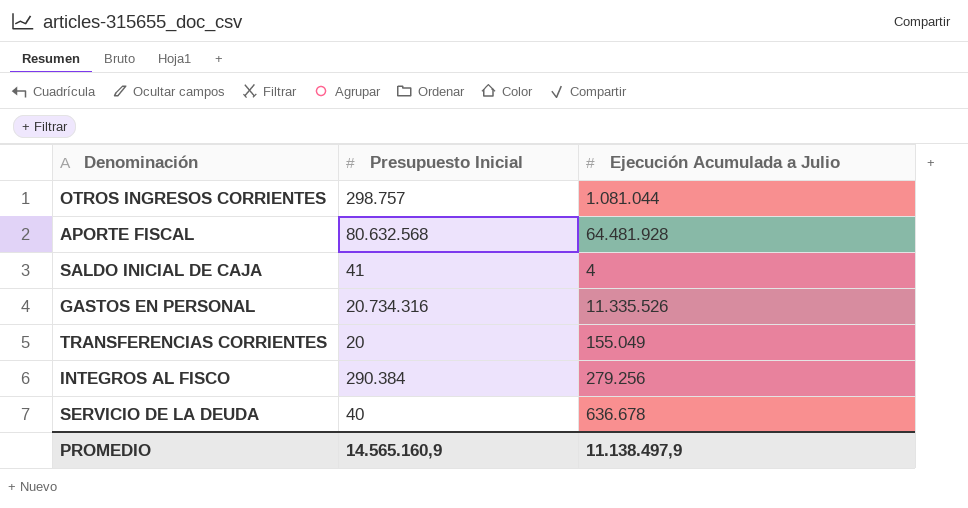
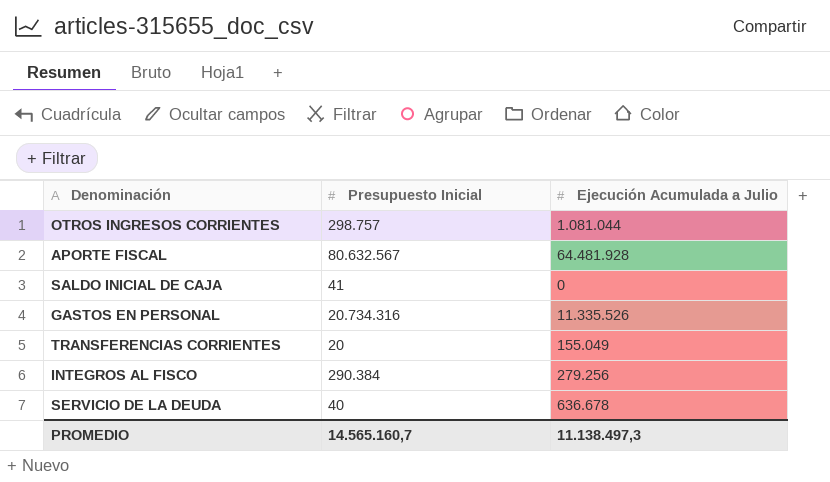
APORTE FISCAL | Presupuesto Inicial: 80.632.568 -> 80.632.567
SALDO INICIAL DE CAJA | Ejecución Acumulada a Julio: 4 -> 0
PROMEDIO | Presupuesto Inicial: 14.565.160,9 -> 14.565.160,7
PROMEDIO | Ejecución Acumulada a Julio: 11.138.497,9 -> 11.138.497,3

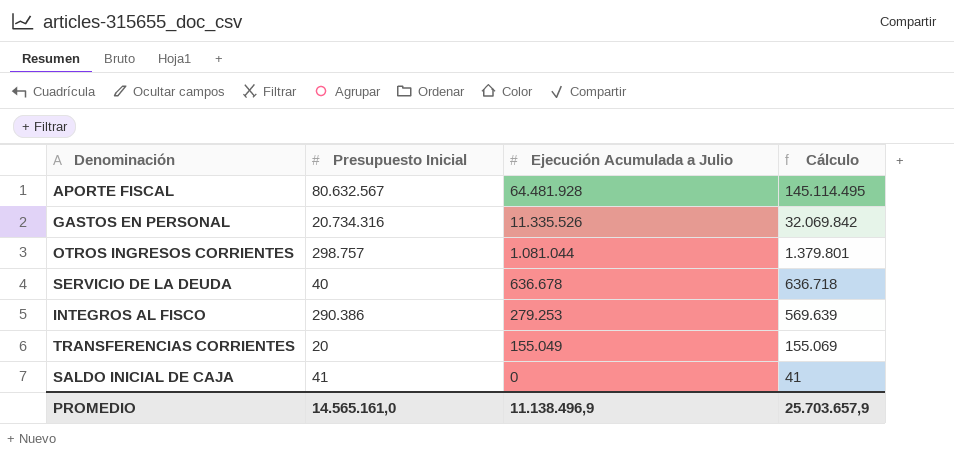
row order: none -> Ejecución Acumulada a Julio descending
column Cálculo | formula: none -> [Presupuesto Inicial] + [Ejecución Acumulada a Julio]
INTEGROS AL FISCO | Presupuesto Inicial: 290.384 -> 290.386
INTEGROS AL FISCO | Ejecución Acumulada a Julio: 279.256 -> 279.253
PROMEDIO | Presupuesto Inicial: 14.565.160,7 -> 14.565.161,0
PROMEDIO | Ejecución Acumulada a Julio: 11.138.497,3 -> 11.138.496,9

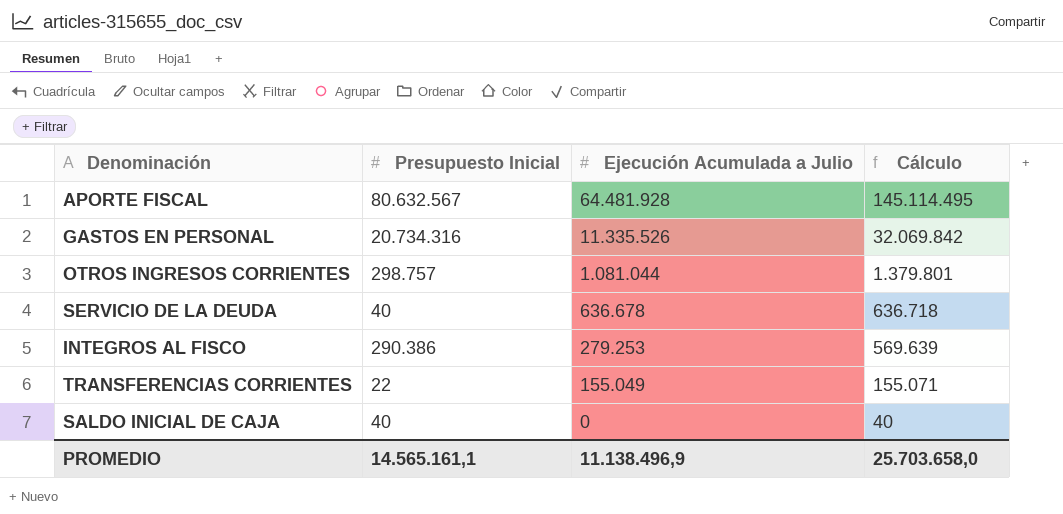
TRANSFERENCIAS CORRIENTES | Presupuesto Inicial: 20 -> 22
TRANSFERENCIAS CORRIENTES | Cálculo: 155.069 -> 155.071
SALDO INICIAL DE CAJA | Presupuesto Inicial: 41 -> 40
SALDO INICIAL DE CAJA | Cálculo: 41 -> 40
PROMEDIO | Presupuesto Inicial: 14.565.161,0 -> 14.565.161,1
PROMEDIO | Cálculo: 25.703.657,9 -> 25.703.658,0

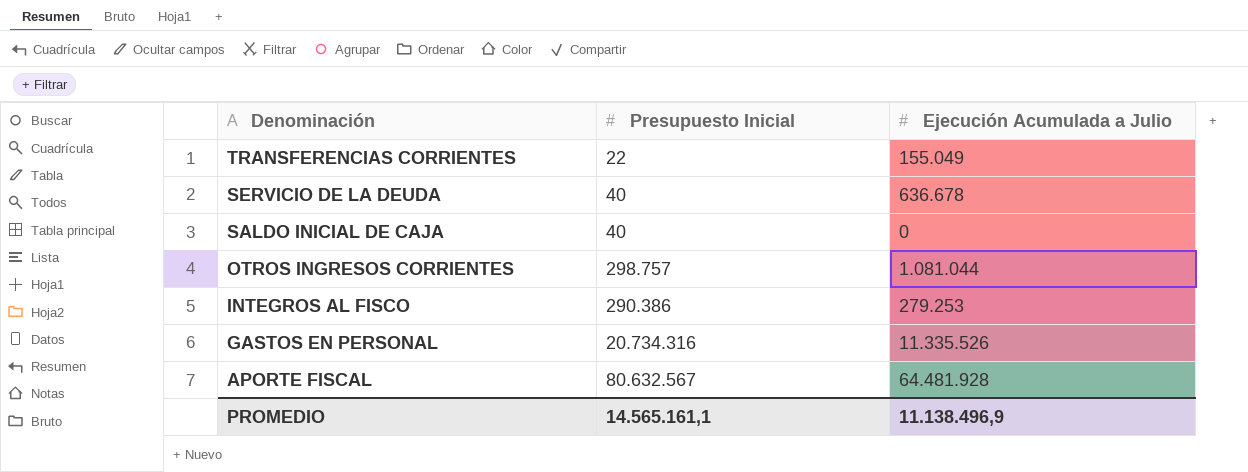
row order: Ejecución Acumulada a Julio descending -> Denominación descending
column Cálculo | formula: [Presupuesto Inicial] + [Ejecución Acumulada a Julio] -> none

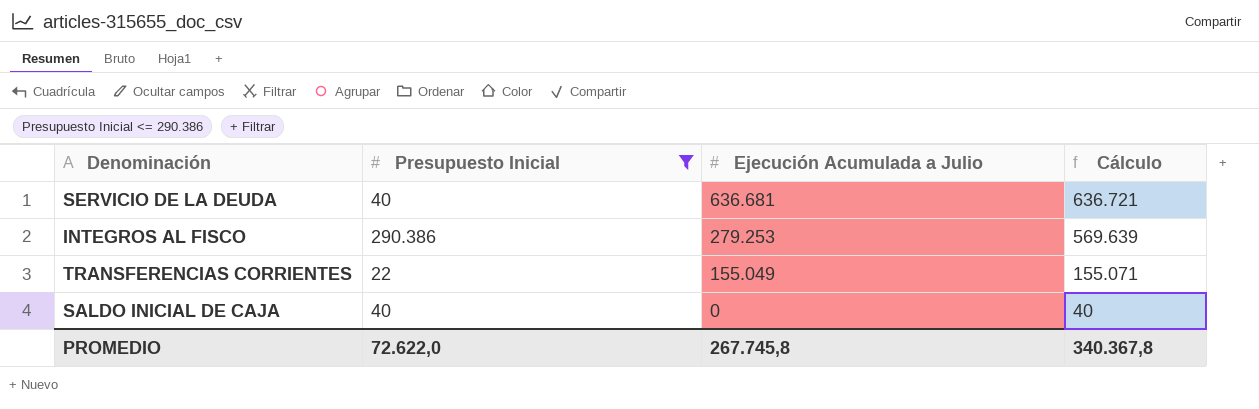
filter: none -> Presupuesto Inicial <= 290.386
row order: Denominación descending -> Ejecución Acumulada a Julio descending
column Cálculo | formula: none -> [Presupuesto Inicial] + [Ejecución Acumulada a Julio]
SERVICIO DE LA DEUDA | Ejecución Acumulada a Julio: 636.678 -> 636.681
PROMEDIO | Presupuesto Inicial: 14.565.161,1 -> 72.622,0
PROMEDIO | Ejecución Acumulada a Julio: 11.138.496,9 -> 267.745,8

